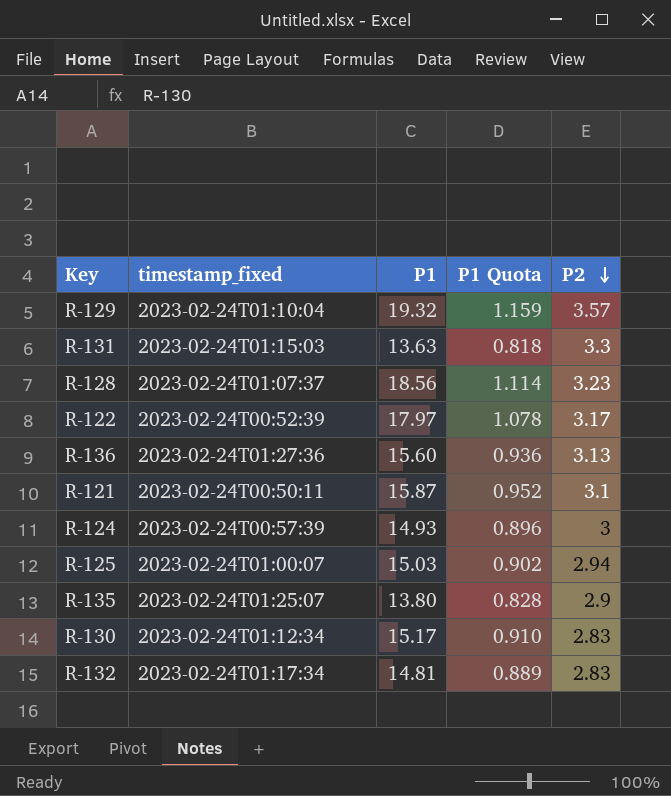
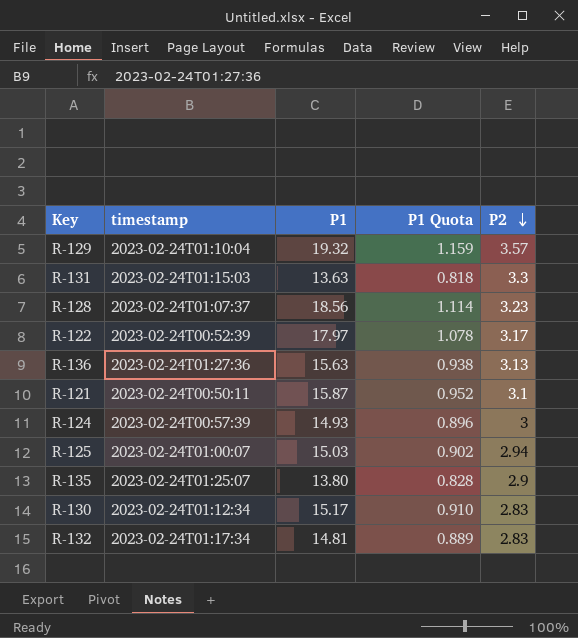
column name: timestamp_fixed -> timestamp
R-136 | P1: 15.60 -> 15.63
R-136 | P1 Quota: 0.936 -> 0.938

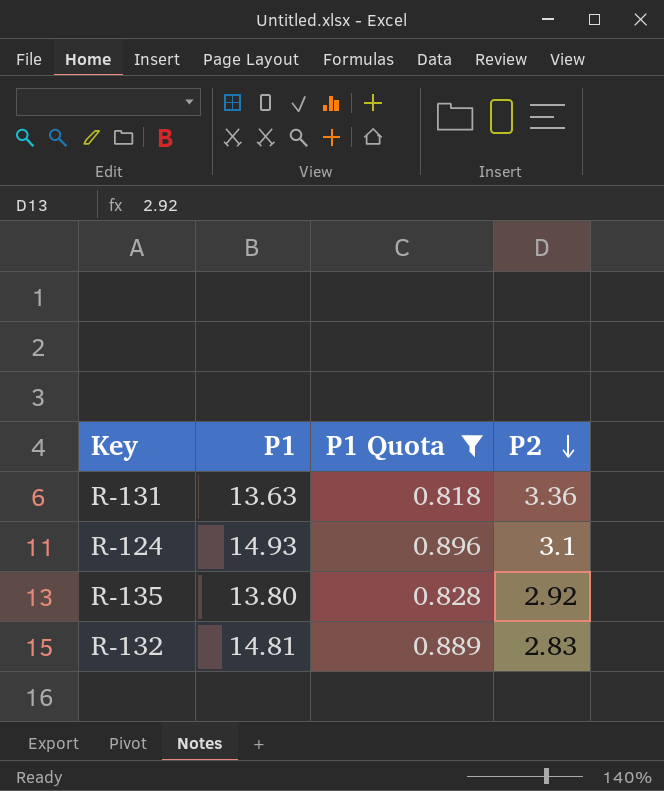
filter: none -> P1 Quota <= 0.896
column timestamp | position: 2 -> none
R-131 | P2: 3.3 -> 3.36
R-124 | P2: 3 -> 3.1
R-135 | P2: 2.9 -> 2.92

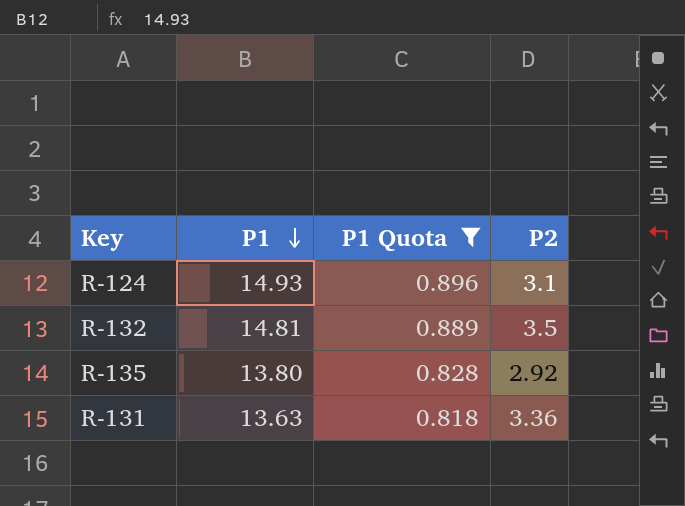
row order: P2 descending -> P1 descending
R-132 | P2: 2.83 -> 3.5

